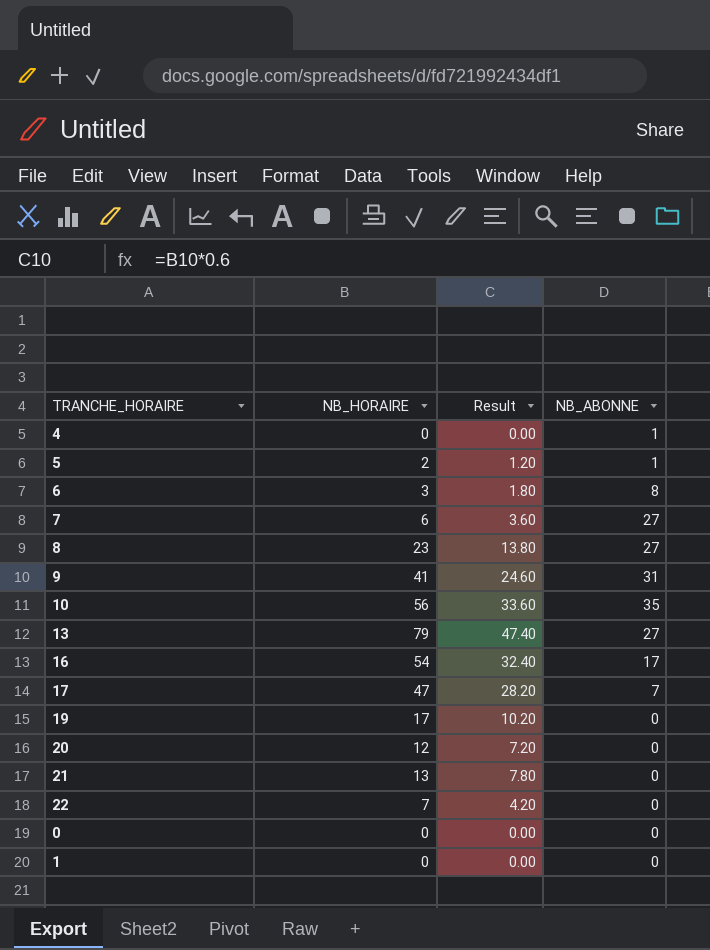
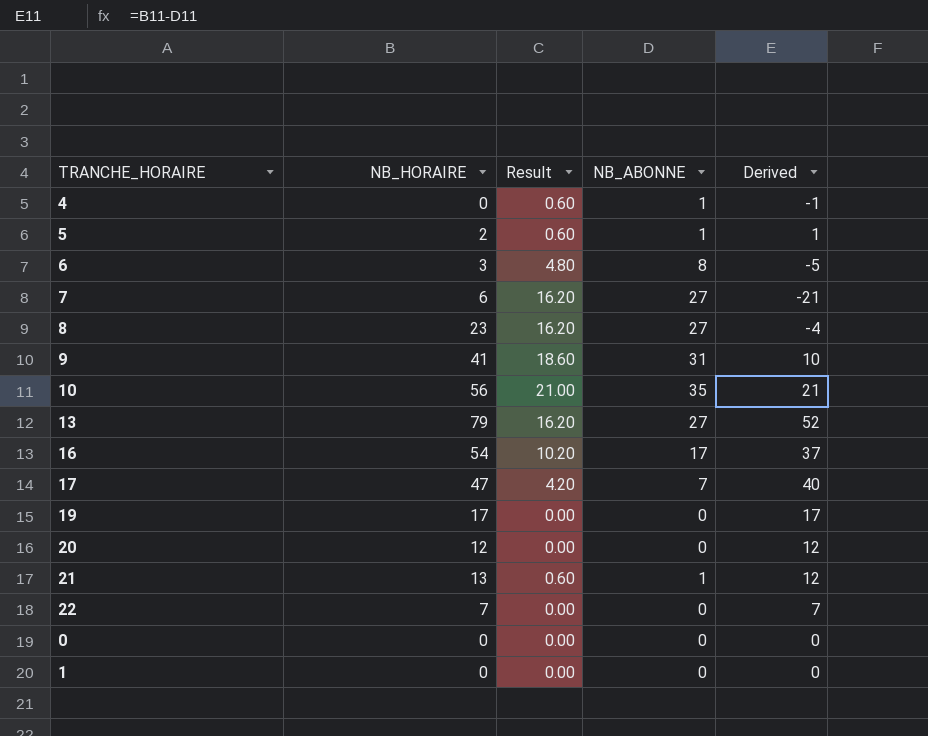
column Result | formula: [NB_HORAIRE] * 0.6 -> [NB_ABONNE] * 0.6
column Derived | formula: none -> [NB_HORAIRE] - [NB_ABONNE]
21 | NB_ABONNE: 0 -> 1

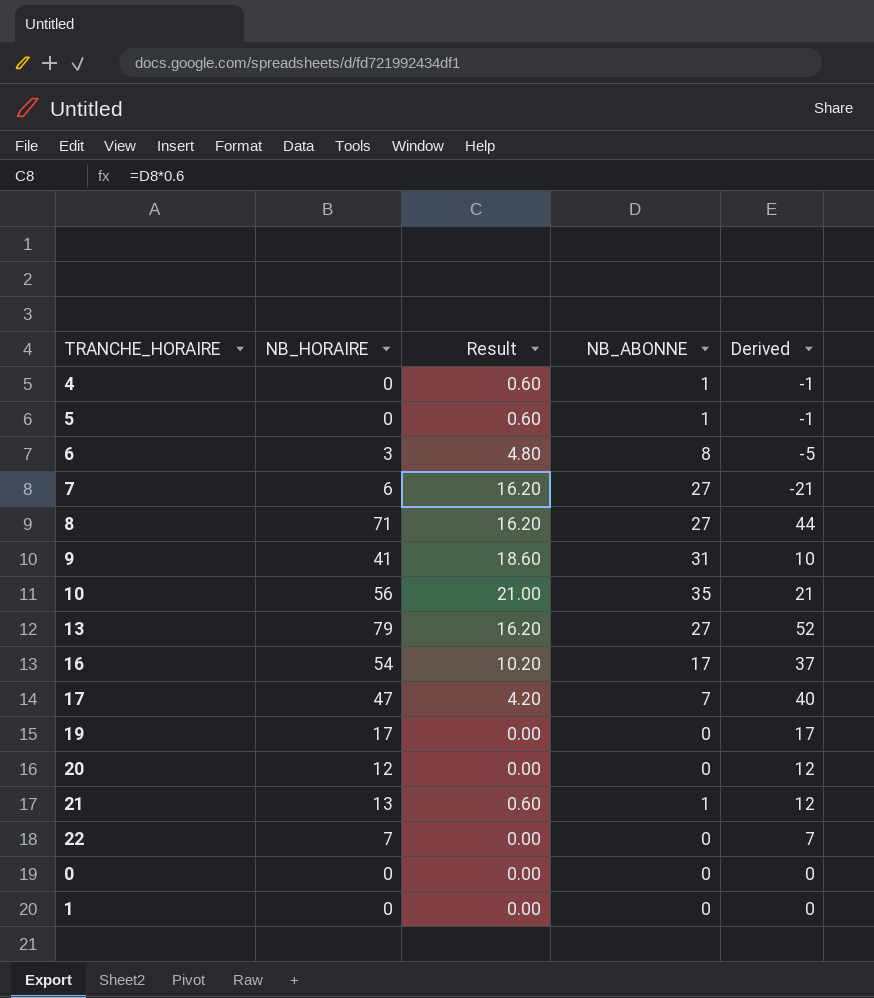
5 | NB_HORAIRE: 2 -> 0
5 | Derived: 1 -> -1
8 | NB_HORAIRE: 23 -> 71
8 | Derived: -4 -> 44

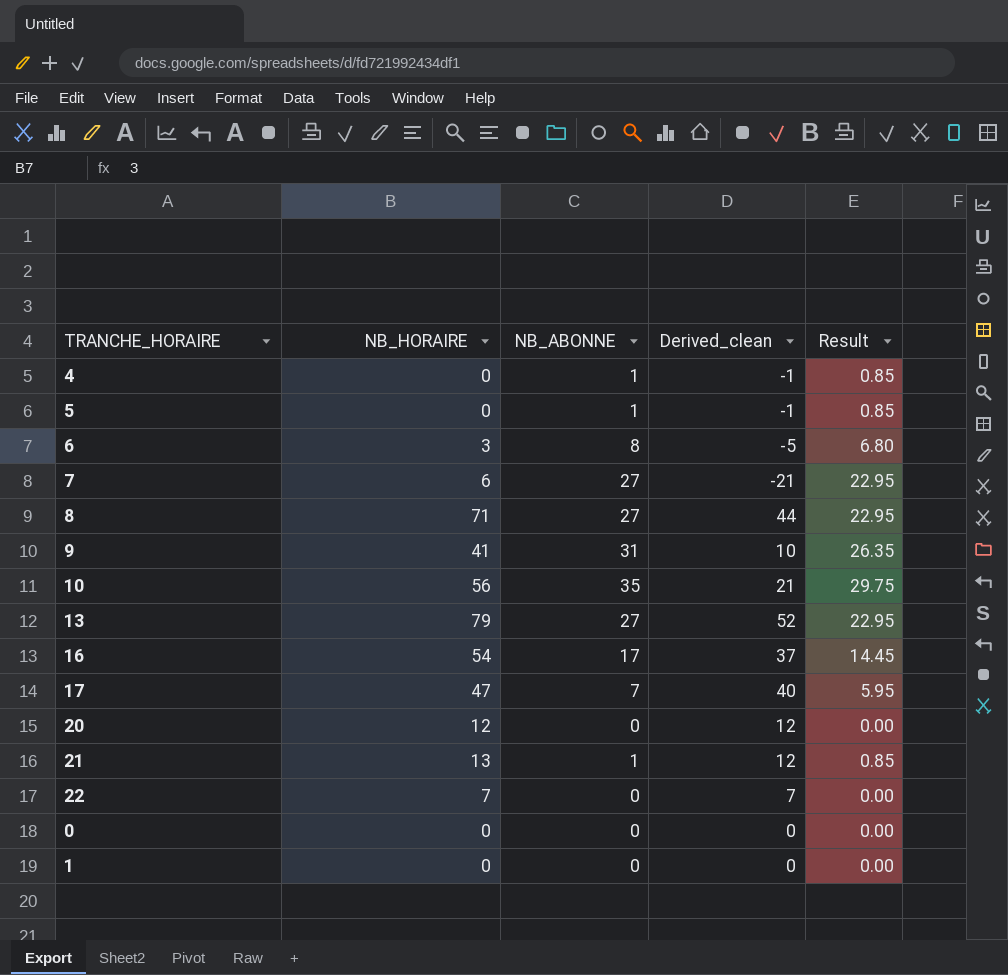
column name: Derived -> Derived_clean
column Result | formula: [NB_ABONNE] * 0.6 -> [NB_ABONNE] * 0.85
column Result | position: 3 -> 5
row 19: 17 | 0.00 | 0 | 17 -> none

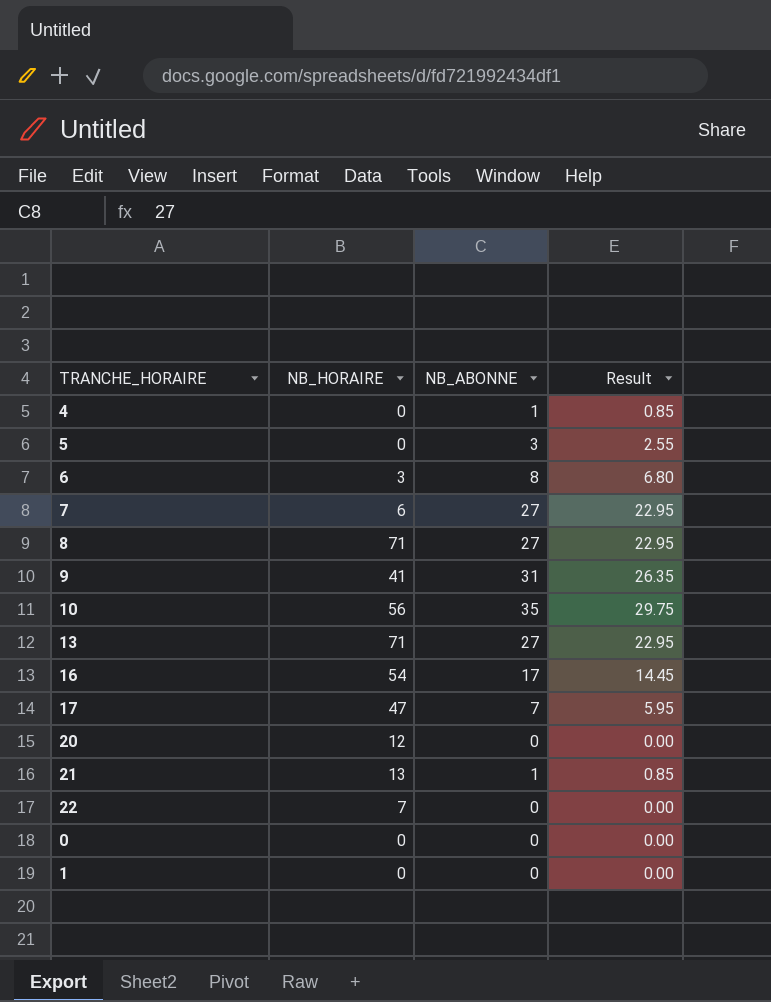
column Derived_clean | formula: [NB_HORAIRE] - [NB_ABONNE] -> none
5 | NB_ABONNE: 1 -> 3
5 | Result: 0.85 -> 2.55
13 | NB_HORAIRE: 79 -> 71

